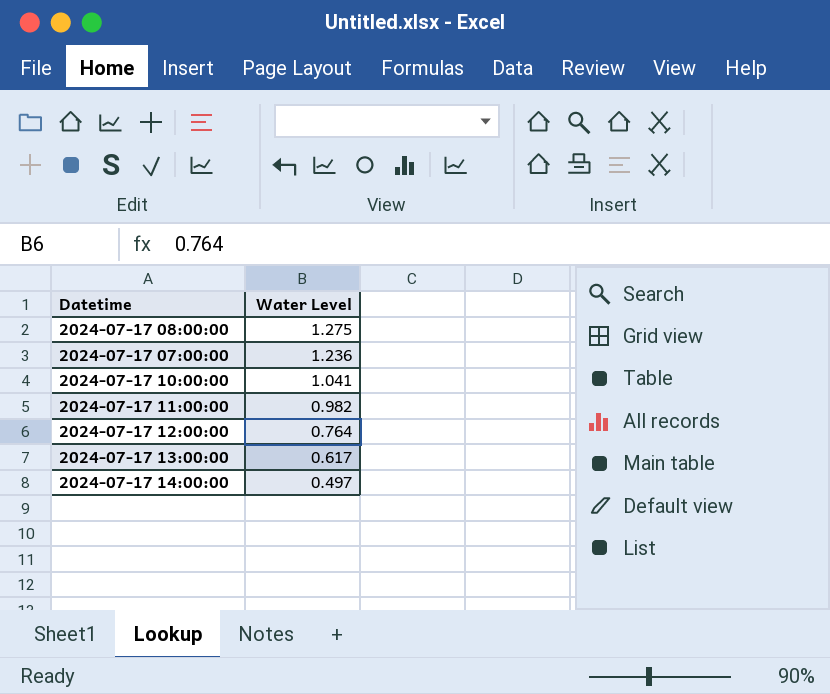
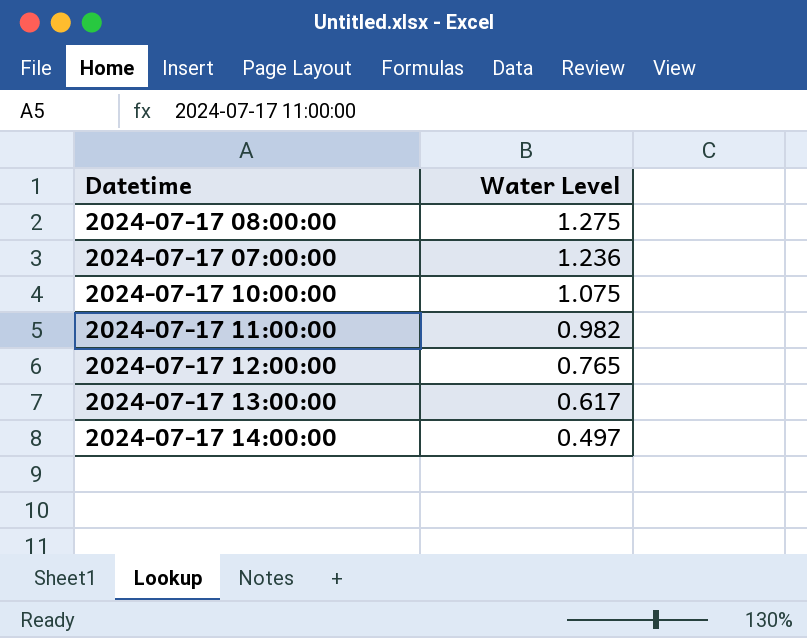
2024-07-17 10:00:00 | Water Level: 1.041 -> 1.075
2024-07-17 12:00:00 | Water Level: 0.764 -> 0.765

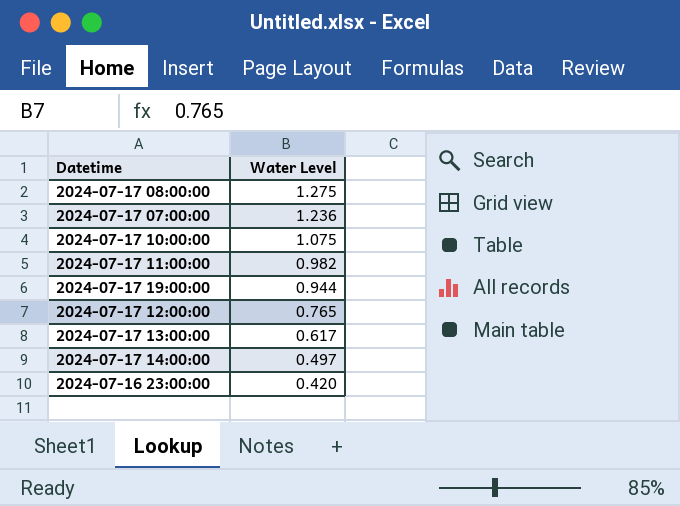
row 2024-07-17 19:00:00: none -> 0.944
row 2024-07-16 23:00:00: none -> 0.420

